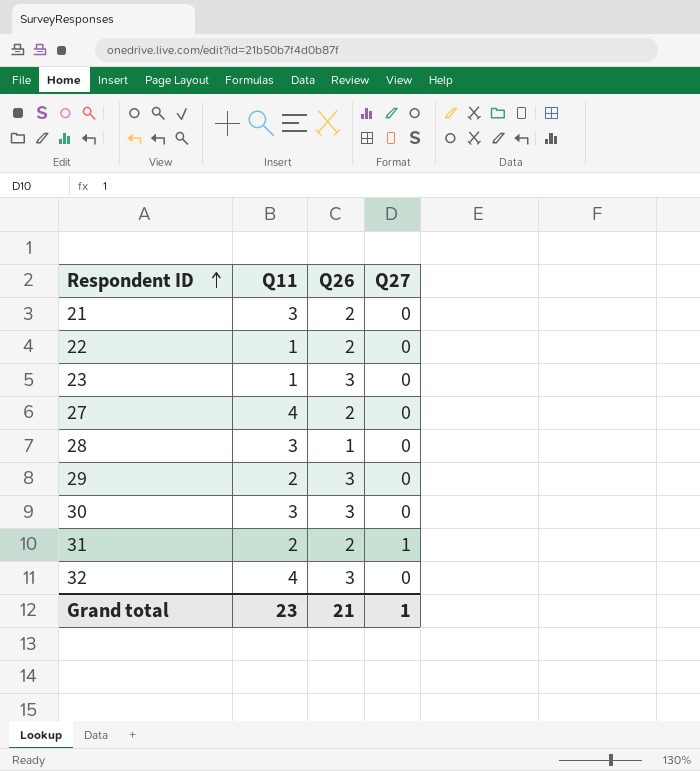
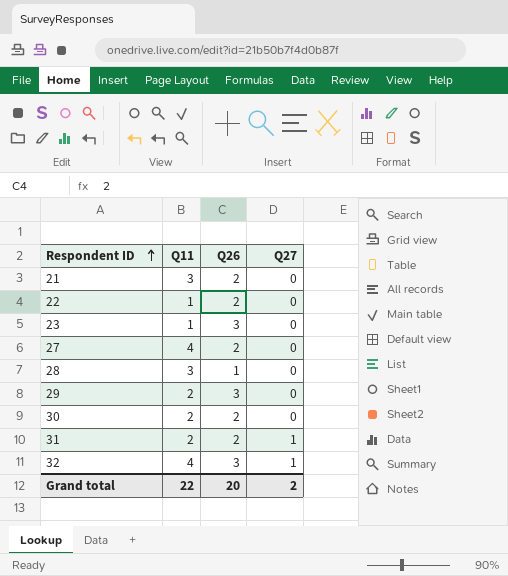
30 | Q11: 3 -> 2
30 | Q26: 3 -> 2
32 | Q27: 0 -> 1
Grand total | Q11: 23 -> 22
Grand total | Q26: 21 -> 20
Grand total | Q27: 1 -> 2

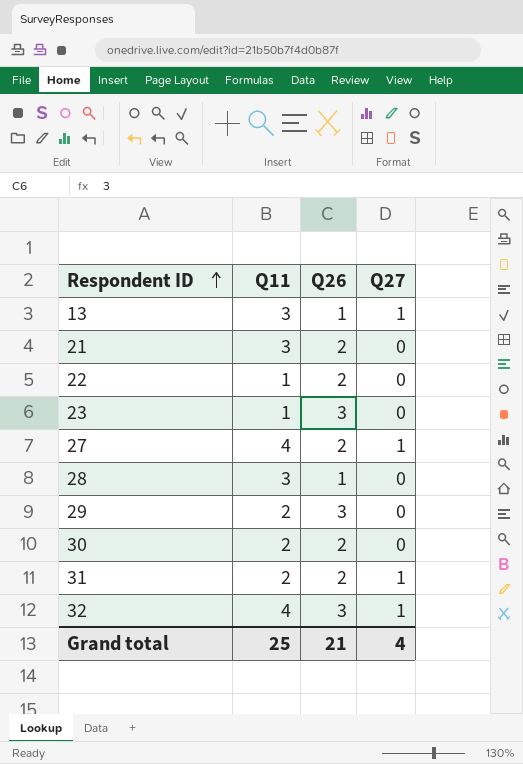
row 13: none -> 3 | 1 | 1
27 | Q27: 0 -> 1
Grand total | Q11: 22 -> 25
Grand total | Q26: 20 -> 21
Grand total | Q27: 2 -> 4

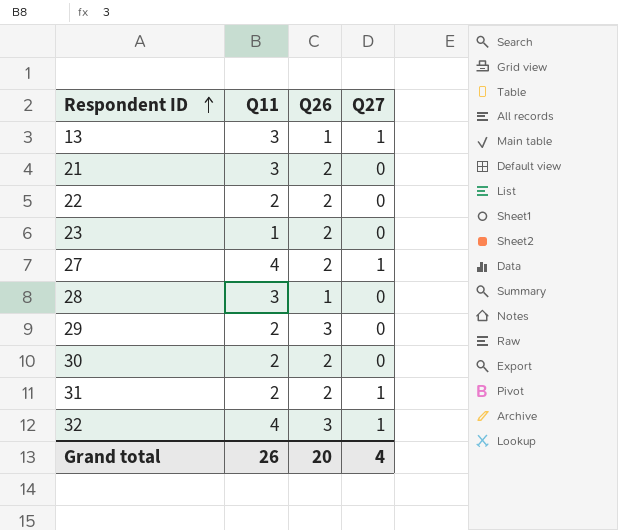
22 | Q11: 1 -> 2
23 | Q26: 3 -> 2
Grand total | Q11: 25 -> 26
Grand total | Q26: 21 -> 20

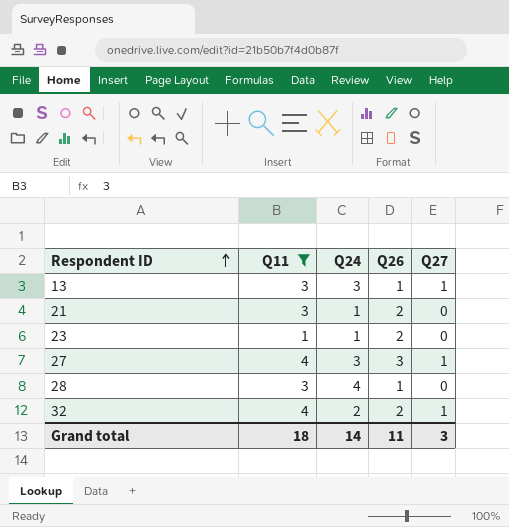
filter: none -> Q11 != 2
column Q24 | position: none -> 3
27 | Q26: 2 -> 3
32 | Q26: 3 -> 2
Grand total | Q11: 26 -> 18
Grand total | Q26: 20 -> 11
Grand total | Q27: 4 -> 3

